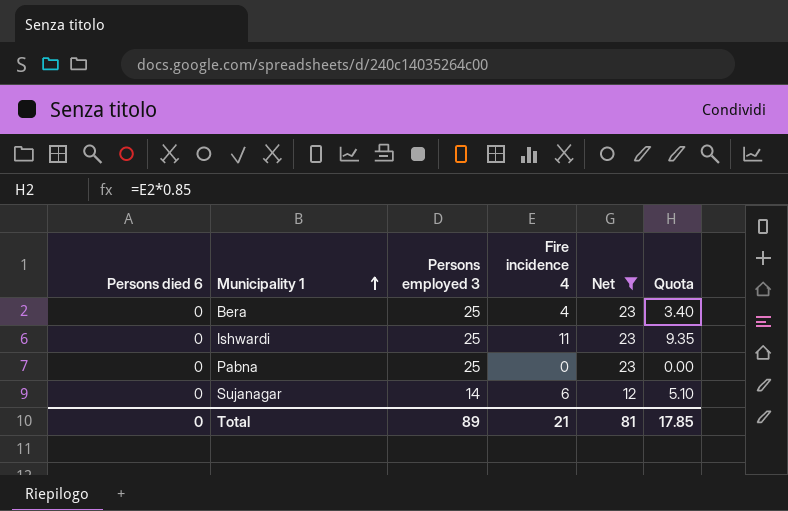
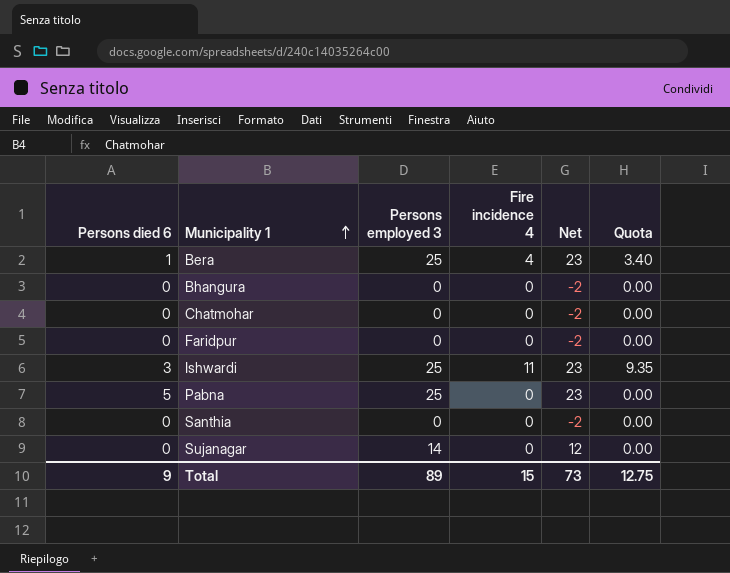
filter: Net != -2 -> none
Bera | Persons died 6: 0 -> 1
Ishwardi | Persons died 6: 0 -> 3
Pabna | Persons died 6: 0 -> 5
Sujanagar | Fire incidence 4: 6 -> 0
Sujanagar | Quota: 5.10 -> 0.00
Total | Persons died 6: 0 -> 9
Total | Fire incidence 4: 21 -> 15
Total | Net: 81 -> 73
Total | Quota: 17.85 -> 12.75

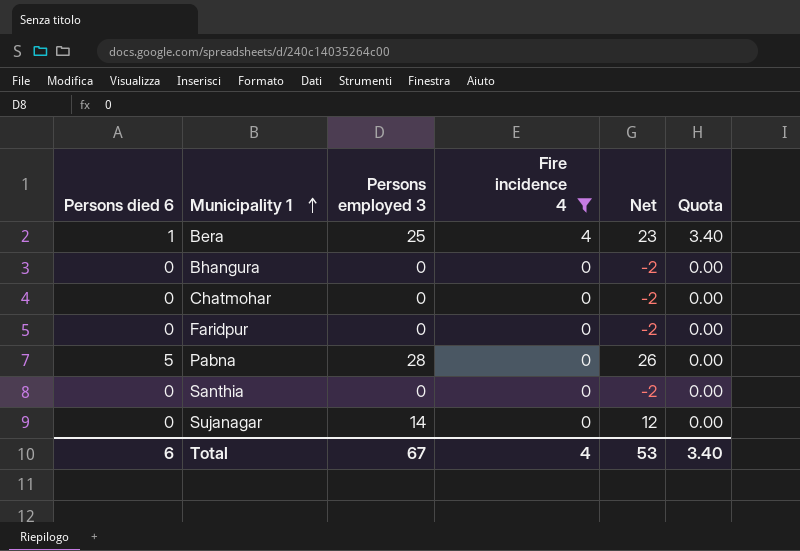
filter: none -> Fire incidence 4 != 11
Pabna | Persons employed 3: 25 -> 28
Pabna | Net: 23 -> 26
Total | Persons died 6: 9 -> 6
Total | Persons employed 3: 89 -> 67
Total | Fire incidence 4: 15 -> 4
Total | Net: 73 -> 53
Total | Quota: 12.75 -> 3.40

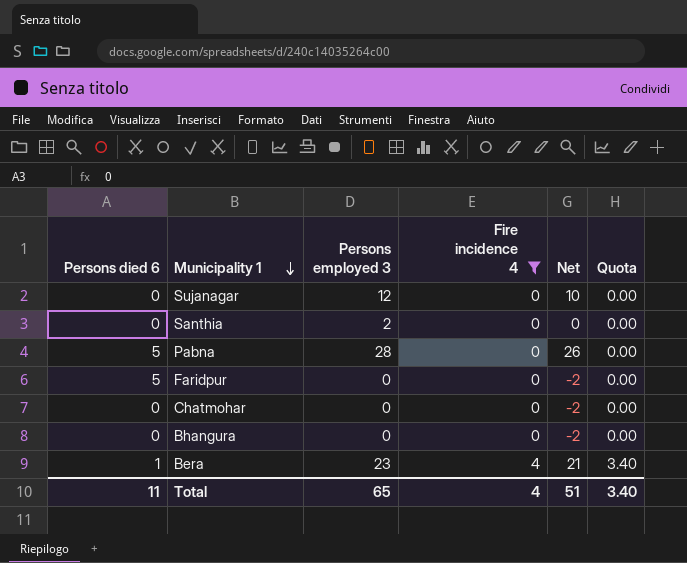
row order: Municipality 1 ascending -> Municipality 1 descending
Sujanagar | Persons employed 3: 14 -> 12
Sujanagar | Net: 12 -> 10
Santhia | Persons employed 3: 0 -> 2
Santhia | Net: -2 -> 0
Faridpur | Persons died 6: 0 -> 5
Bera | Persons employed 3: 25 -> 23
Bera | Net: 23 -> 21
Total | Persons died 6: 6 -> 11
Total | Persons employed 3: 67 -> 65
Total | Net: 53 -> 51

